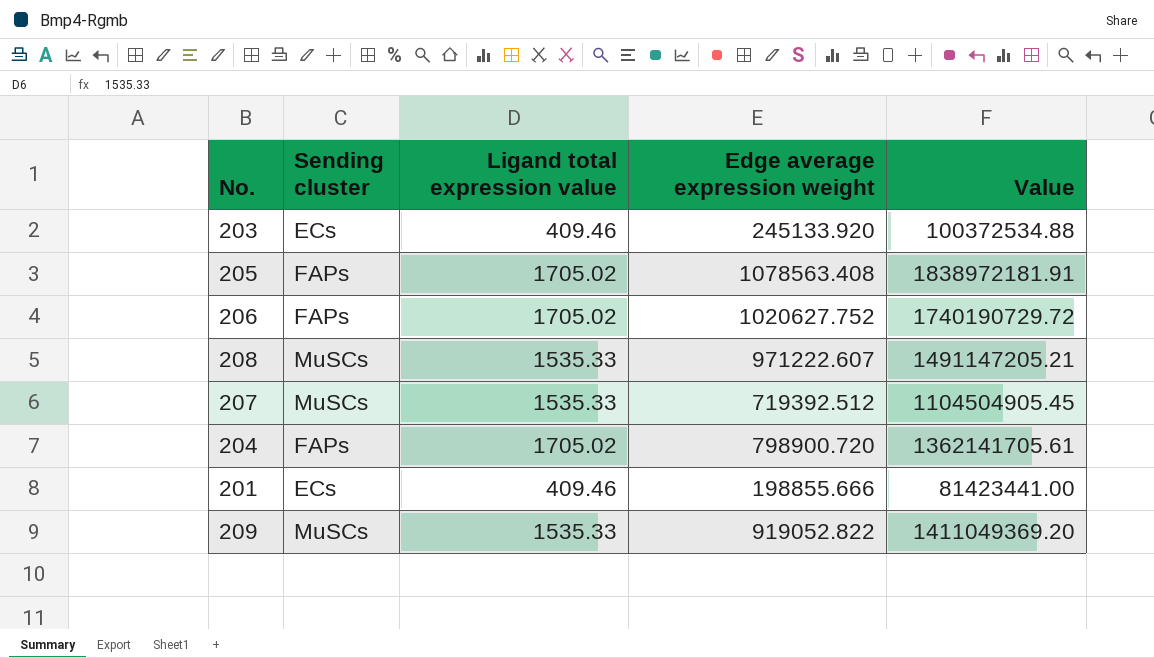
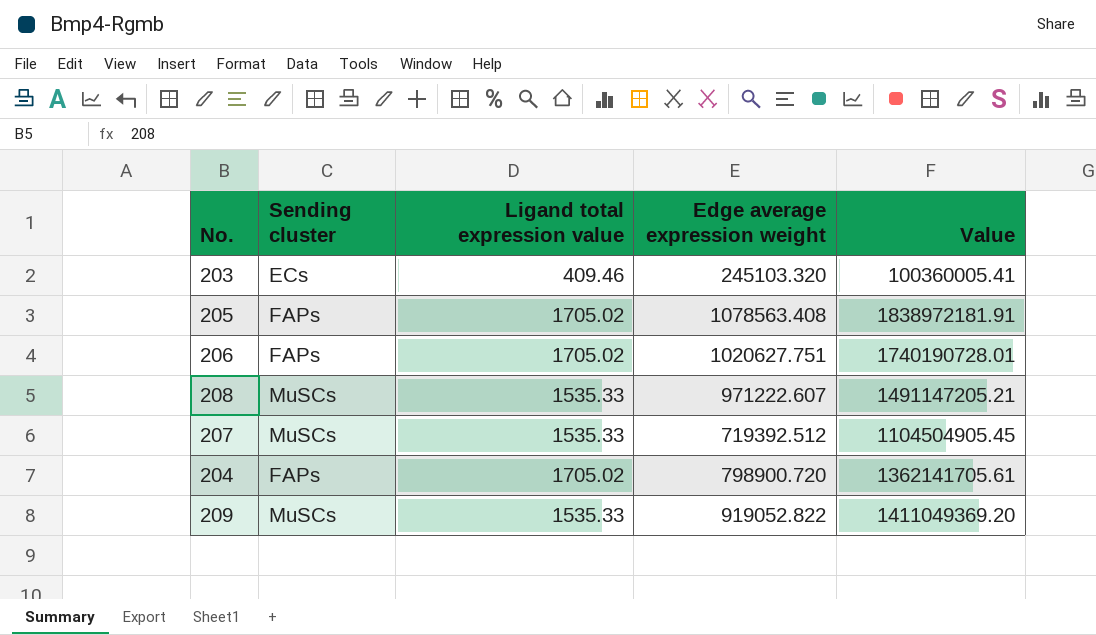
row 201: ECs | 409.46 | 198855.666 | 81423441.00 -> none
203 | Edge average expression weight: 245133.920 -> 245103.320
203 | Value: 100372534.88 -> 100360005.41
206 | Edge average expression weight: 1020627.752 -> 1020627.751
206 | Value: 1740190729.72 -> 1740190728.01

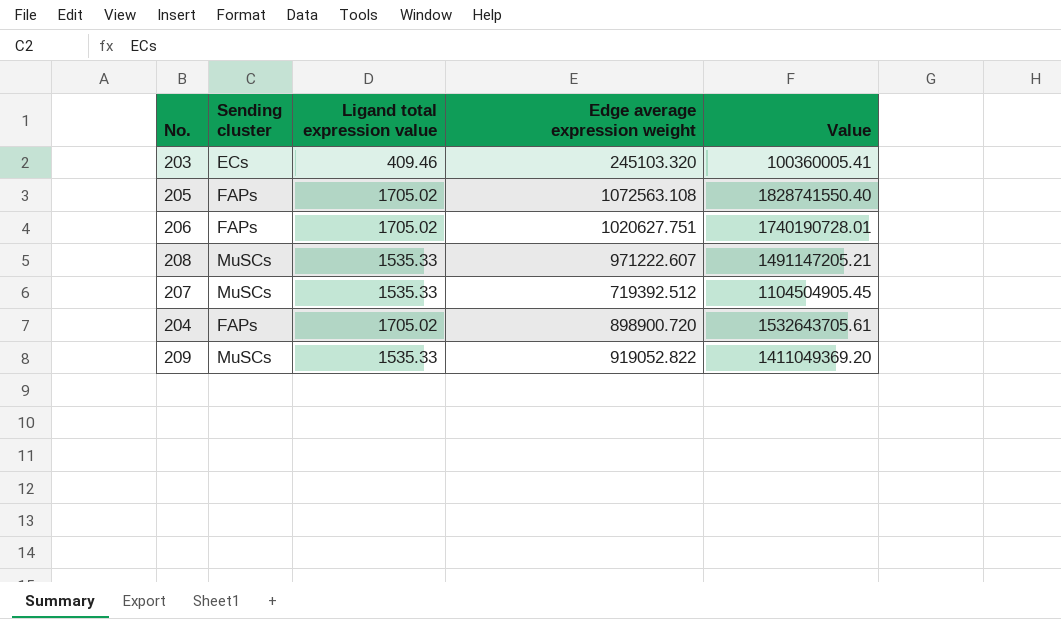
205 | Edge average expression weight: 1078563.408 -> 1072563.108
205 | Value: 1838972181.91 -> 1828741550.40
204 | Edge average expression weight: 798900.720 -> 898900.720
204 | Value: 1362141705.61 -> 1532643705.61

